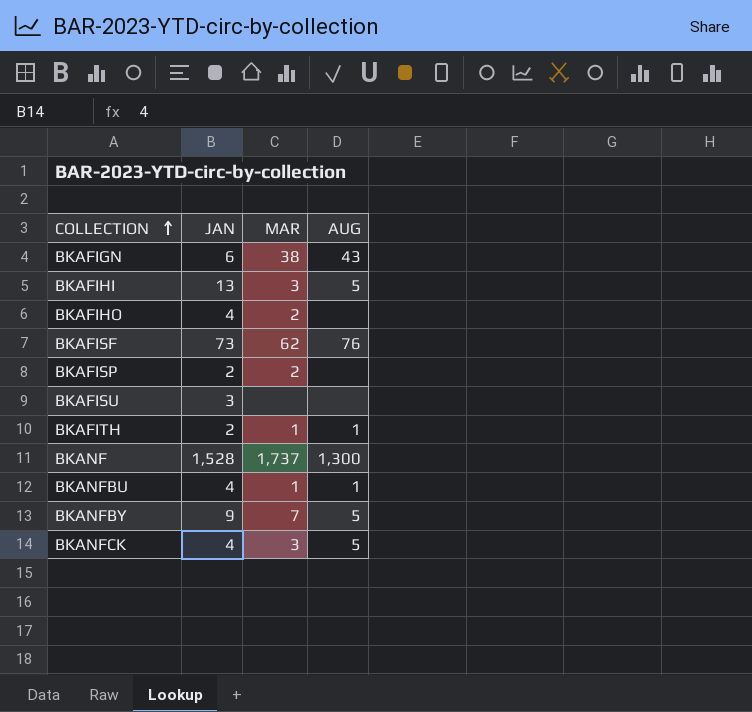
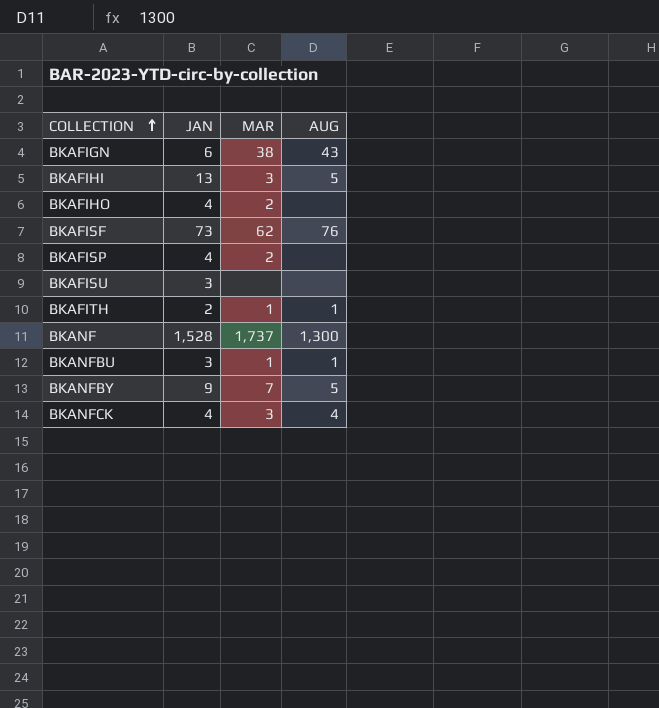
BKAFISP | JAN: 2 -> 4
BKANFBU | JAN: 4 -> 3
BKANFCK | AUG: 5 -> 4

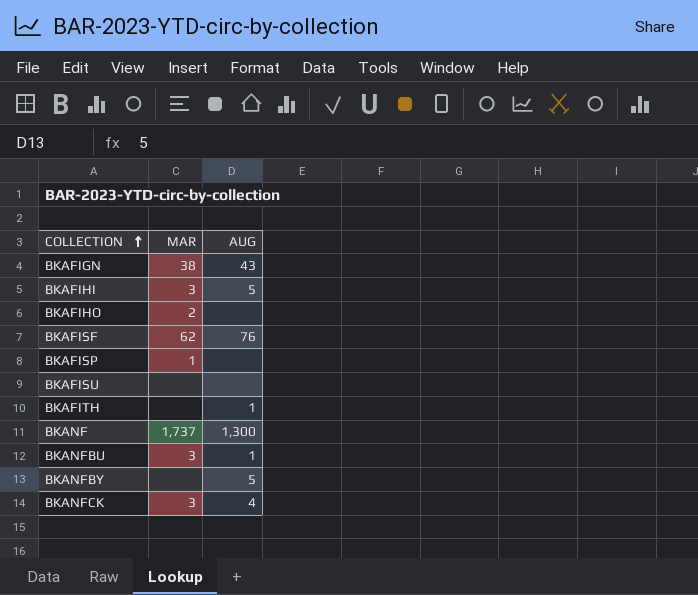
column JAN | position: 2 -> none
BKAFISP | MAR: 2 -> 1
BKAFITH | MAR: 1 -> none
BKANFBU | MAR: 1 -> 3
BKANFBY | MAR: 7 -> none

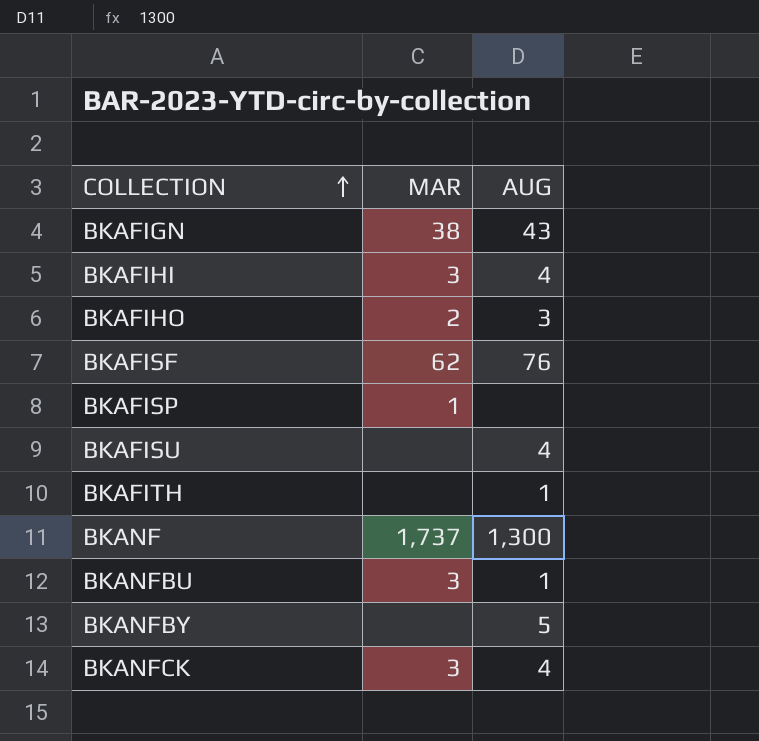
BKAFIHI | AUG: 5 -> 4
BKAFIHO | AUG: none -> 3
BKAFISU | AUG: none -> 4

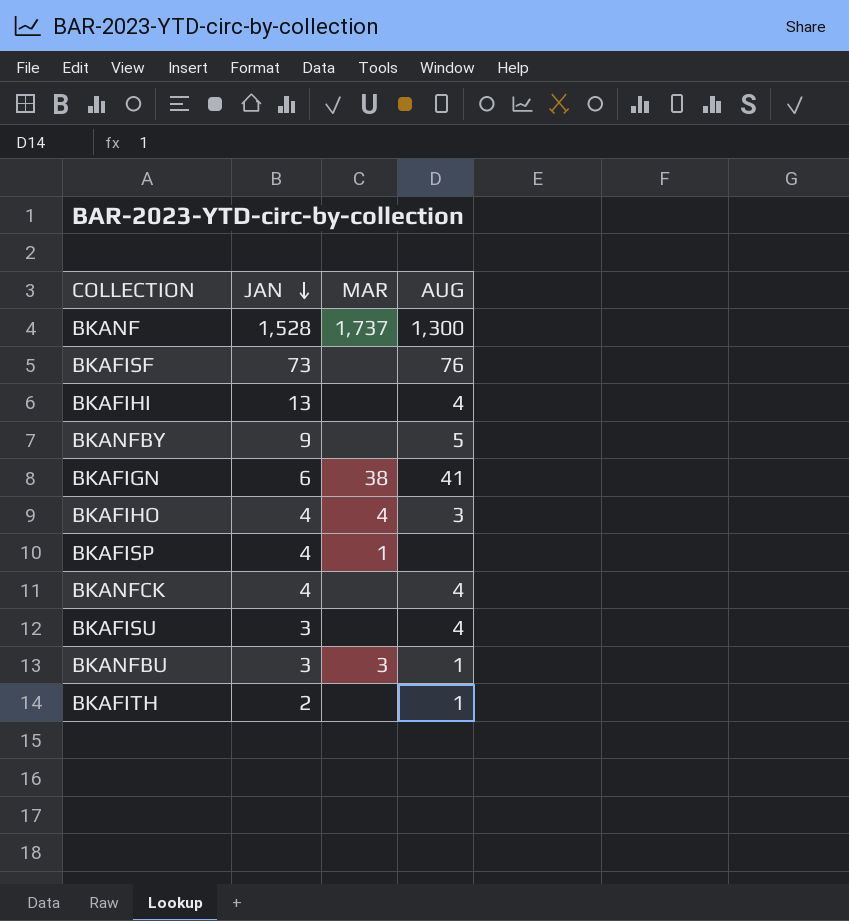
row order: COLLECTION ascending -> JAN descending
column JAN | position: none -> 2
BKAFISF | MAR: 62 -> none
BKAFIHI | MAR: 3 -> none
BKAFIGN | AUG: 43 -> 41
BKAFIHO | MAR: 2 -> 4
BKANFCK | MAR: 3 -> none

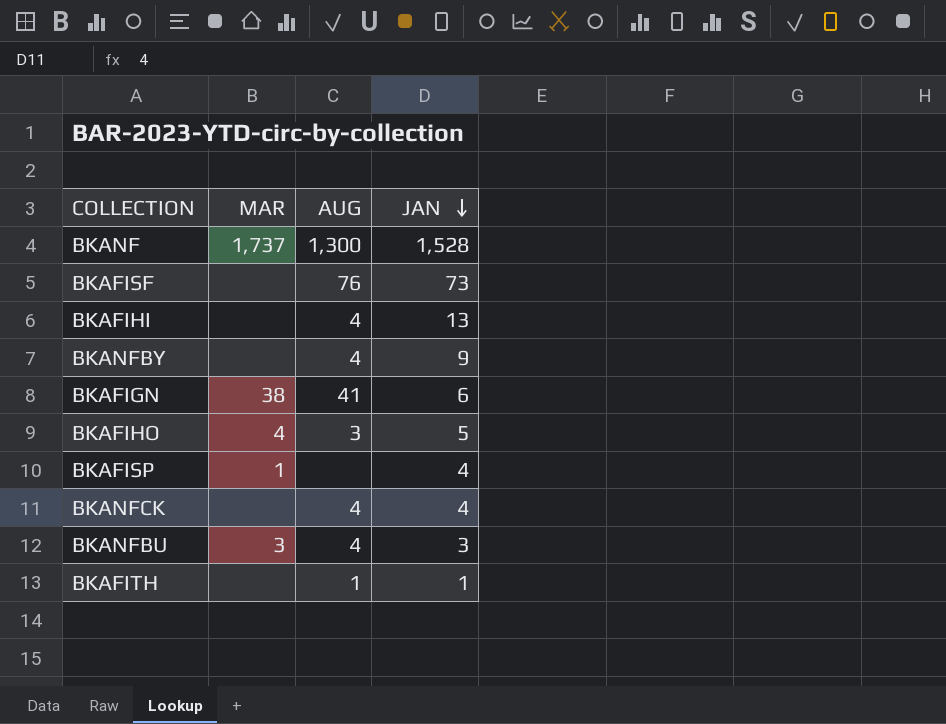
column JAN | position: 2 -> 4
row BKAFISU: 3 | none | 4 -> none
BKANFBY | AUG: 5 -> 4
BKAFIHO | JAN: 4 -> 5
BKANFBU | AUG: 1 -> 4
BKAFITH | JAN: 2 -> 1

